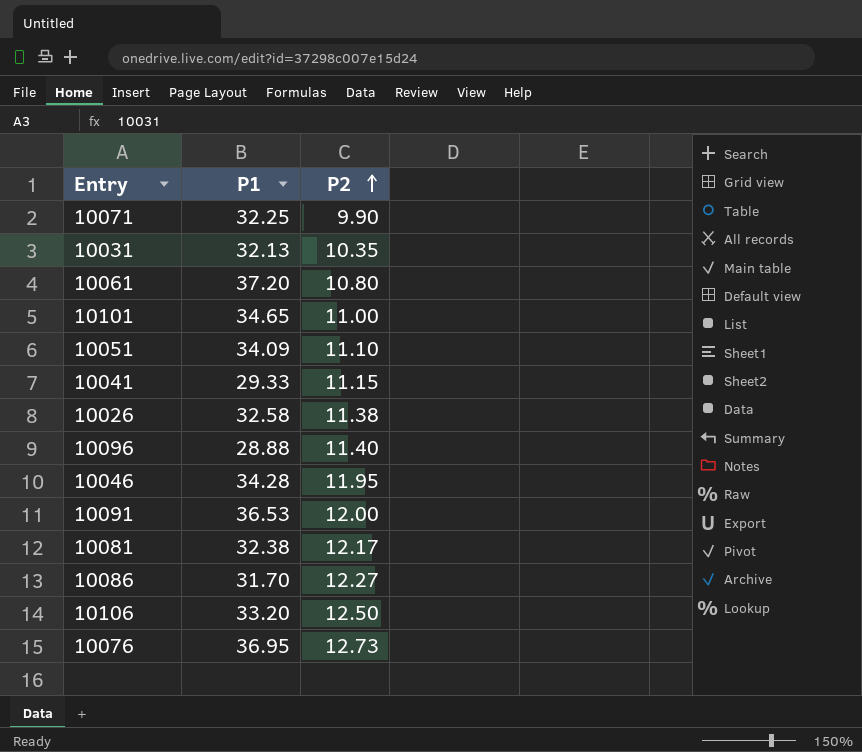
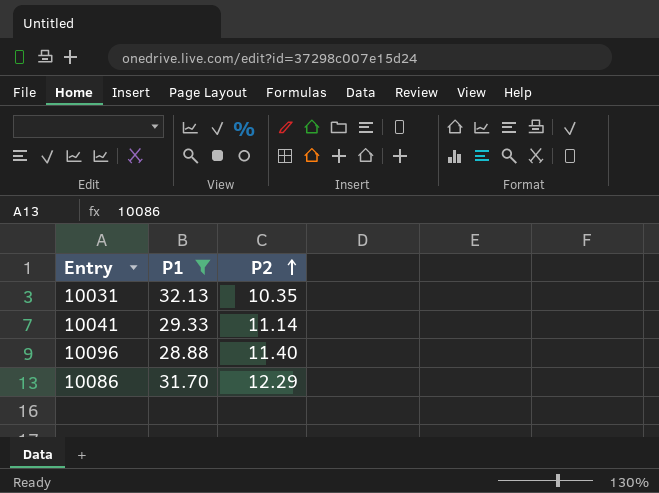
filter: none -> P1 <= 32.13
10041 | P2: 11.15 -> 11.14
10086 | P2: 12.27 -> 12.29

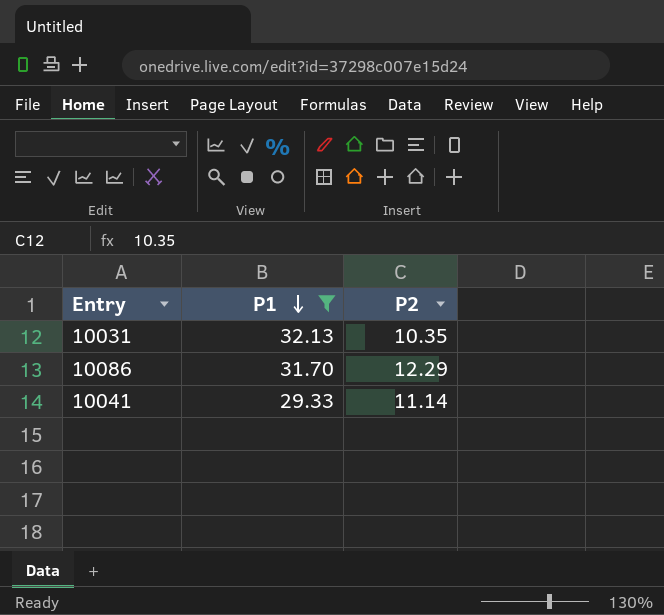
row order: P2 ascending -> P1 descending
row 10096: 28.88 | 11.40 -> none

